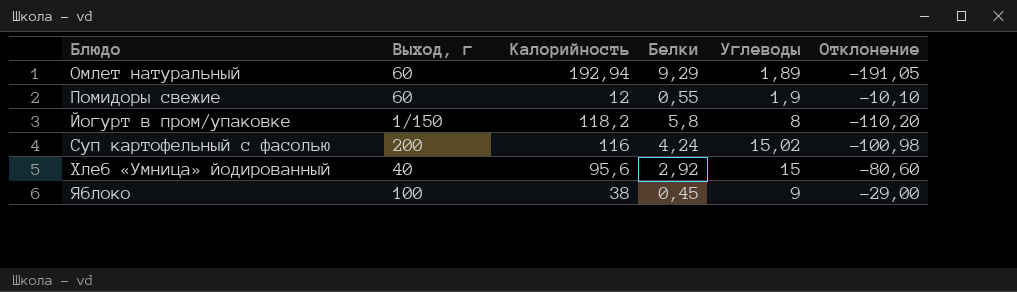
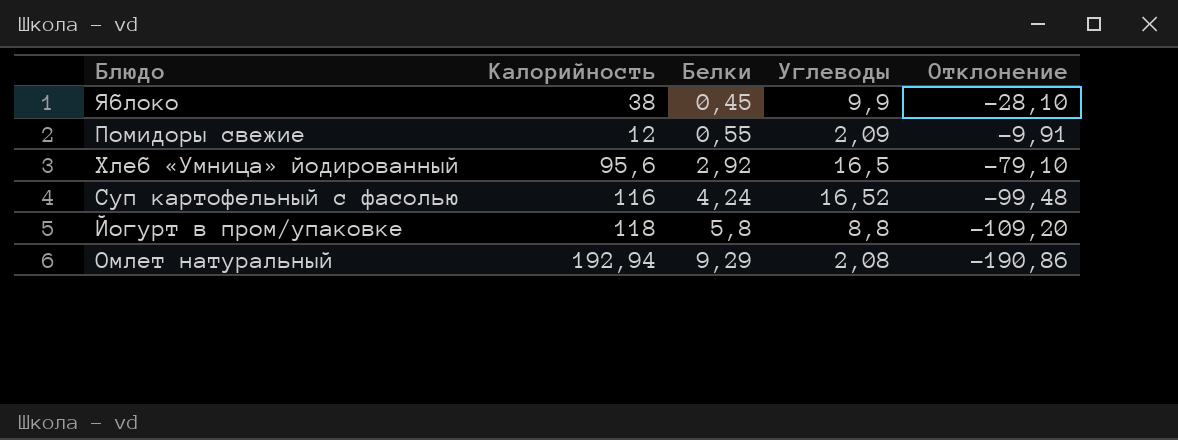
row order: none -> Белки ascending
column Выход, г | position: 2 -> none
Яблоко | Углеводы: 9 -> 9,9
Яблоко | Отклонение: -29,00 -> -28,10
Помидоры свежие | Углеводы: 1,9 -> 2,09
Помидоры свежие | Отклонение: -10,10 -> -9,91
Хлеб «Умница» йодированный | Углеводы: 15 -> 16,5
Хлеб «Умница» йодированный | Отклонение: -80,60 -> -79,10
Суп картофельный с фасолью | Углеводы: 15,02 -> 16,52
Суп картофельный с фасолью | Отклонение: -100,98 -> -99,48
Йогурт в пром/упаковке | Калорийность: 118,2 -> 118
Йогурт в пром/упаковке | Углеводы: 8 -> 8,8
Йогурт в пром/упаковке | Отклонение: -110,20 -> -109,20
Омлет натуральный | Углеводы: 1,89 -> 2,08
Омлет натуральный | Отклонение: -191,05 -> -190,86

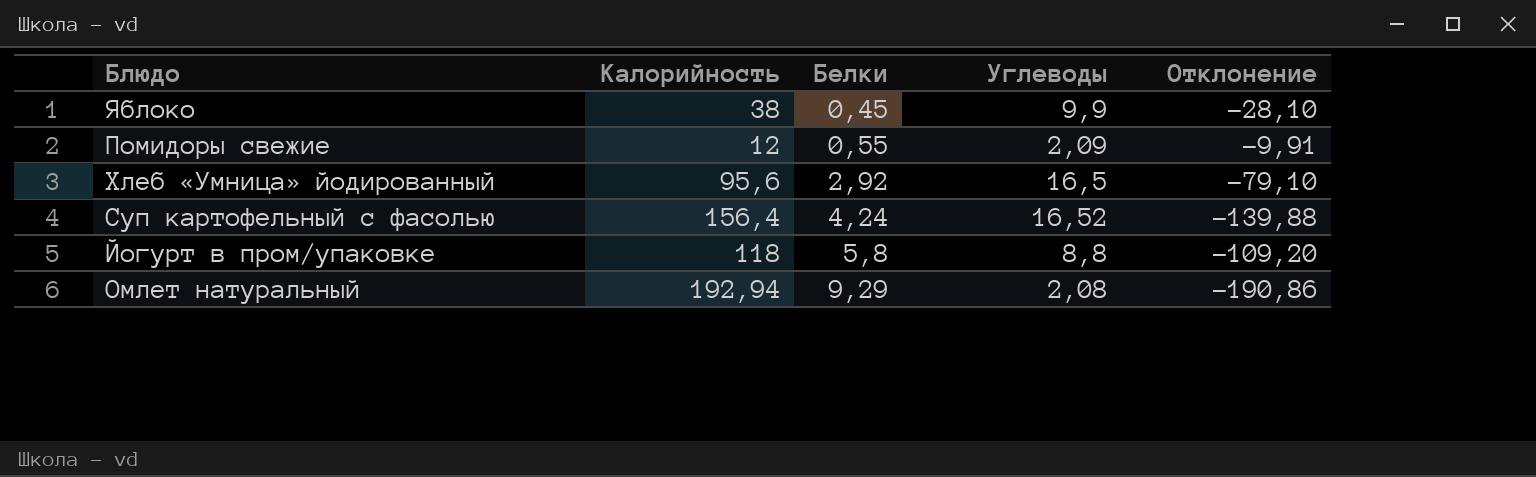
Суп картофельный с фасолью | Калорийность: 116 -> 156,4
Суп картофельный с фасолью | Отклонение: -99,48 -> -139,88

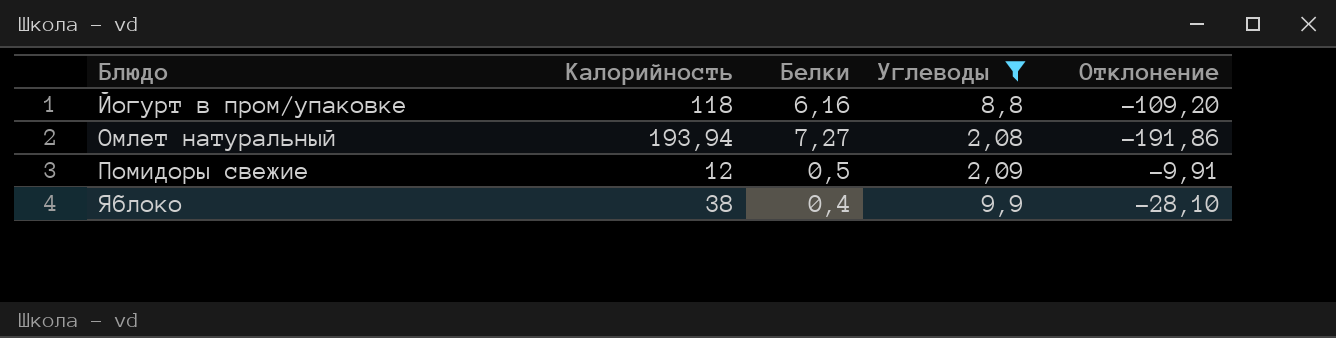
filter: none -> Углеводы <= 9,9
row order: Белки ascending -> Блюдо ascending
Йогурт в пром/упаковке | Белки: 5,8 -> 6,16
Омлет натуральный | Калорийность: 192,94 -> 193,94
Омлет натуральный | Белки: 9,29 -> 7,27
Омлет натуральный | Отклонение: -190,86 -> -191,86
Помидоры свежие | Белки: 0,55 -> 0,5
Яблоко | Белки: 0,45 -> 0,4

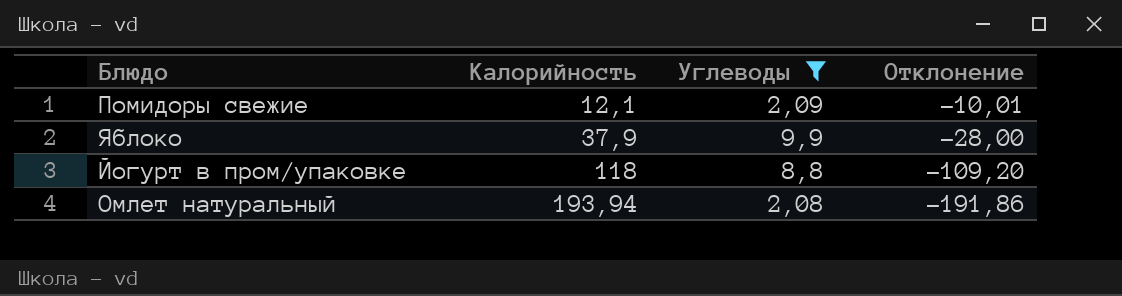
row order: Блюдо ascending -> Калорийность ascending
column Белки | position: 3 -> none
Помидоры свежие | Калорийность: 12 -> 12,1
Помидоры свежие | Отклонение: -9,91 -> -10,01
Яблоко | Калорийность: 38 -> 37,9
Яблоко | Отклонение: -28,10 -> -28,00

